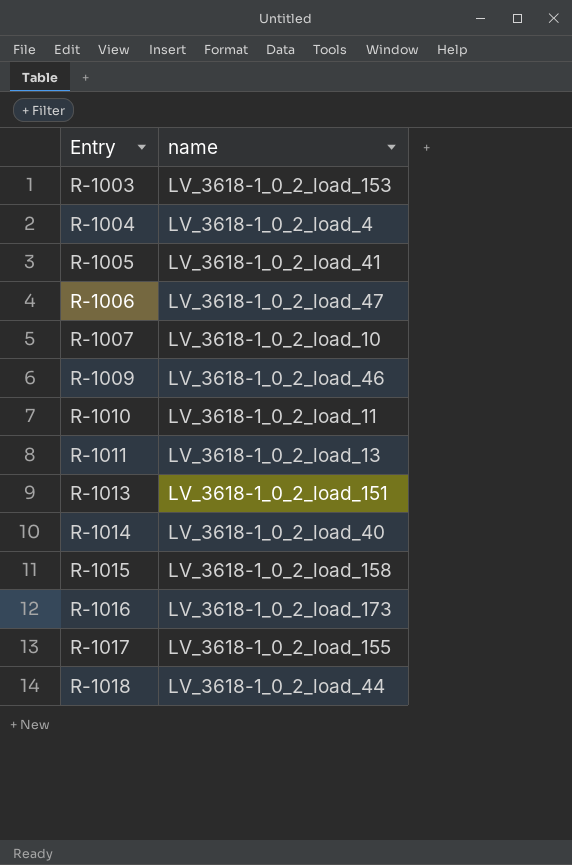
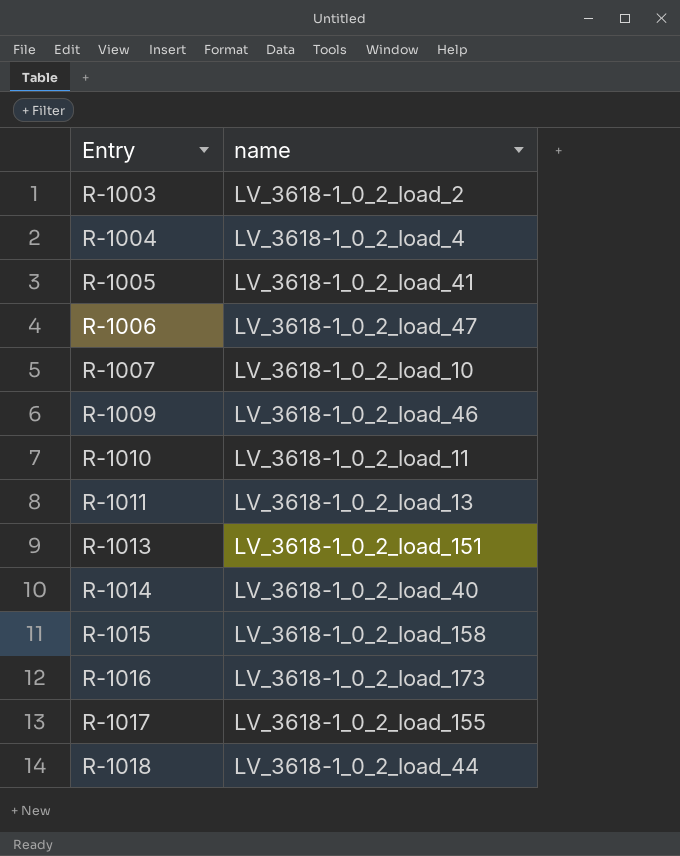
R-1003 | name: LV_3618-1_0_2_load_153 -> LV_3618-1_0_2_load_2

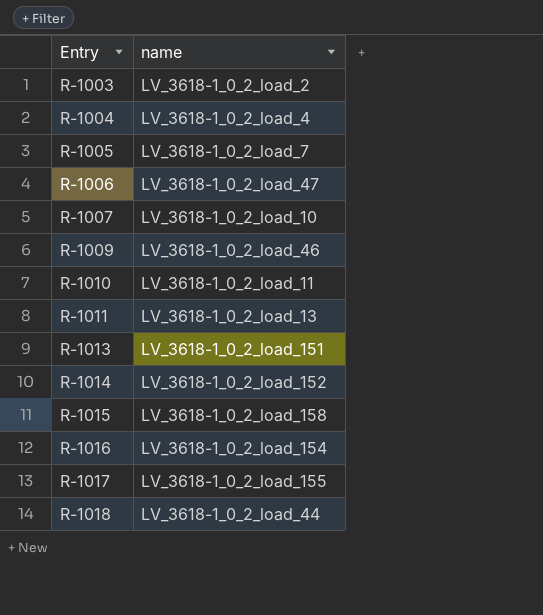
R-1005 | name: LV_3618-1_0_2_load_41 -> LV_3618-1_0_2_load_7
R-1014 | name: LV_3618-1_0_2_load_40 -> LV_3618-1_0_2_load_152
R-1016 | name: LV_3618-1_0_2_load_173 -> LV_3618-1_0_2_load_154

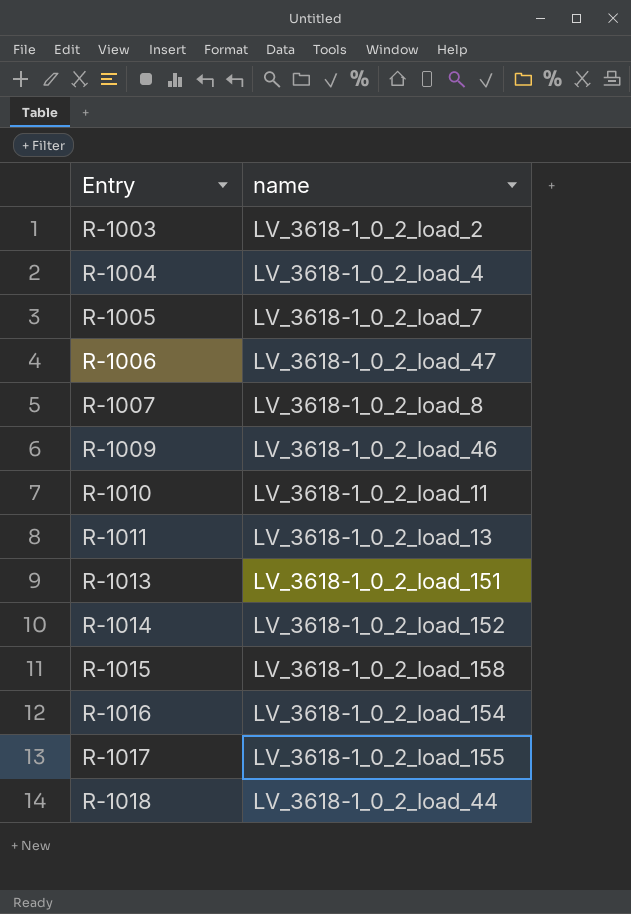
R-1007 | name: LV_3618-1_0_2_load_10 -> LV_3618-1_0_2_load_8

